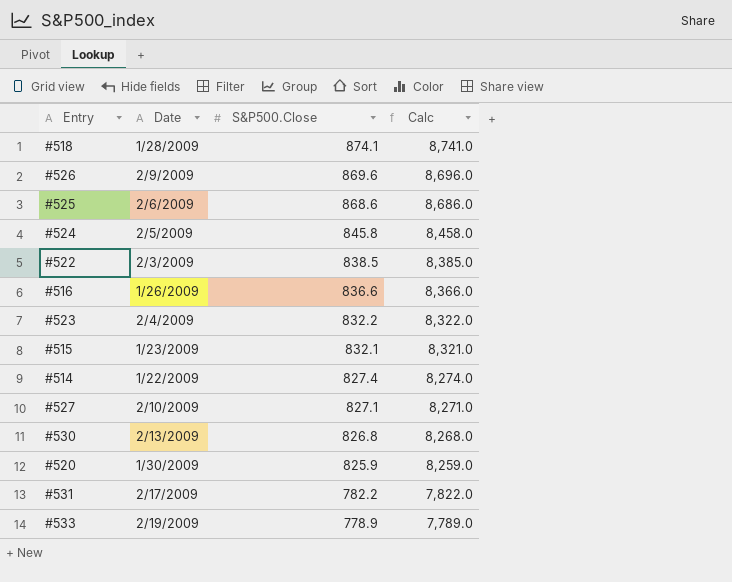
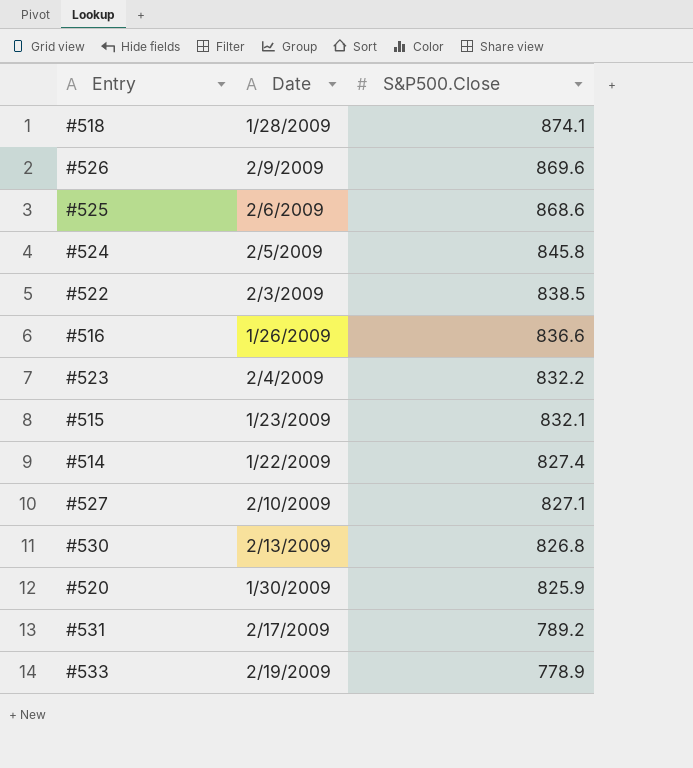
column Calc | formula: [S&P500.Close] * 10 -> none
#531 | S&P500.Close: 782.2 -> 789.2

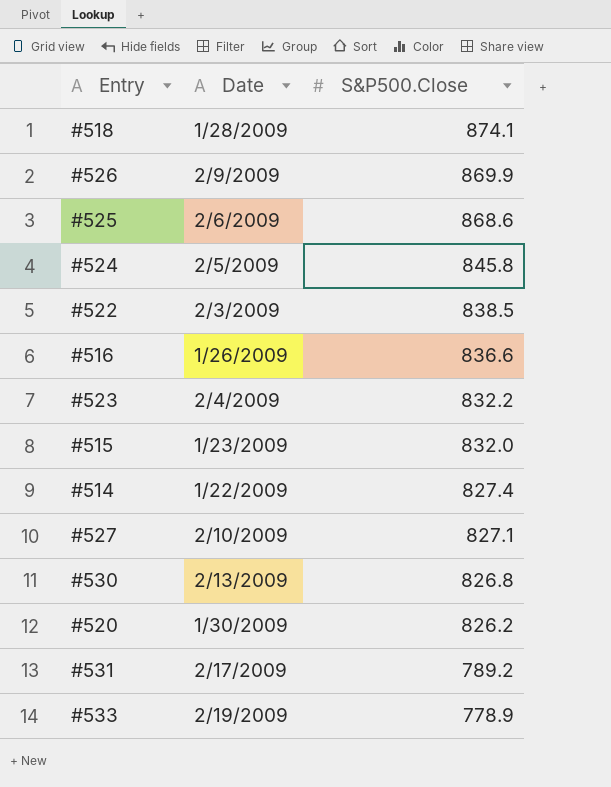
#526 | S&P500.Close: 869.6 -> 869.9
#515 | S&P500.Close: 832.1 -> 832.0
#520 | S&P500.Close: 825.9 -> 826.2

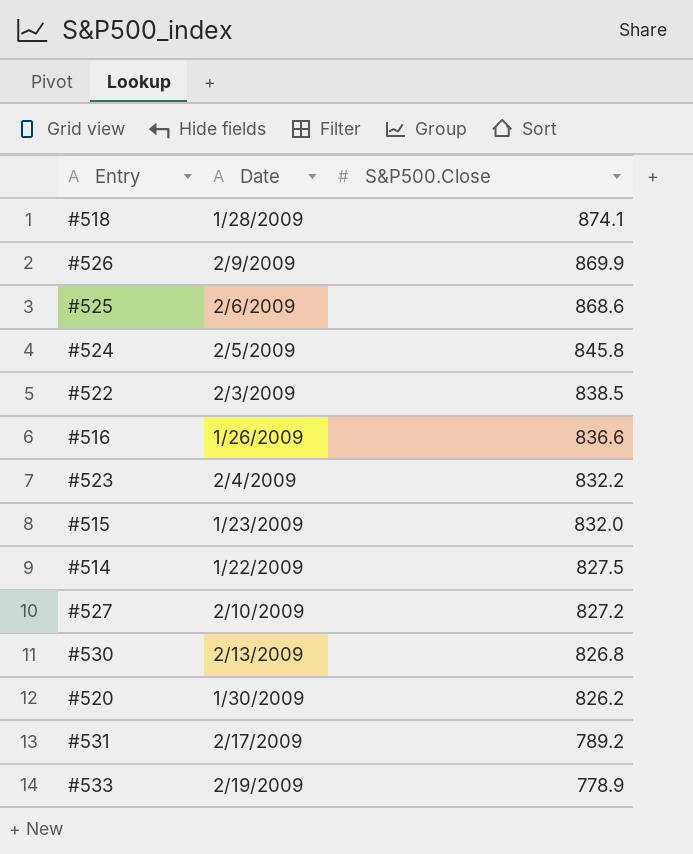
#514 | S&P500.Close: 827.4 -> 827.5
#527 | S&P500.Close: 827.1 -> 827.2

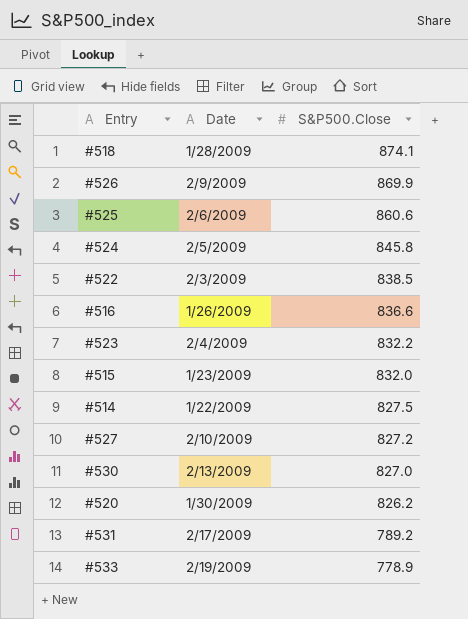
#525 | S&P500.Close: 868.6 -> 860.6
#530 | S&P500.Close: 826.8 -> 827.0

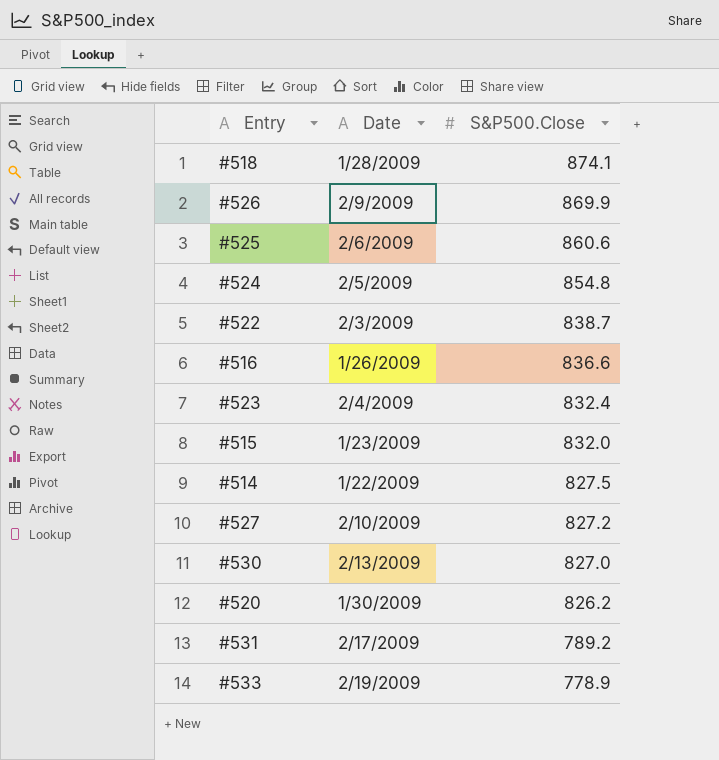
#524 | S&P500.Close: 845.8 -> 854.8
#522 | S&P500.Close: 838.5 -> 838.7
#523 | S&P500.Close: 832.2 -> 832.4

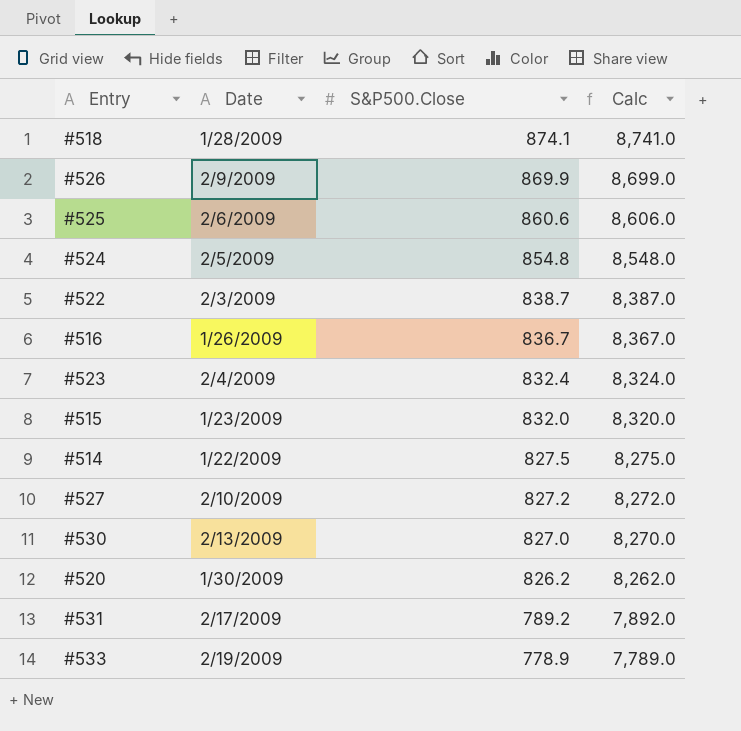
column Calc | formula: none -> [S&P500.Close] * 10
#516 | S&P500.Close: 836.6 -> 836.7

